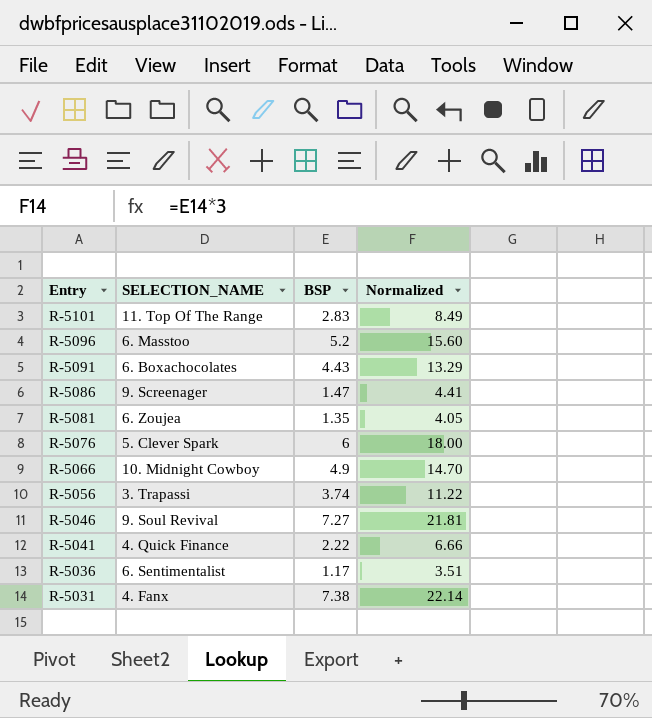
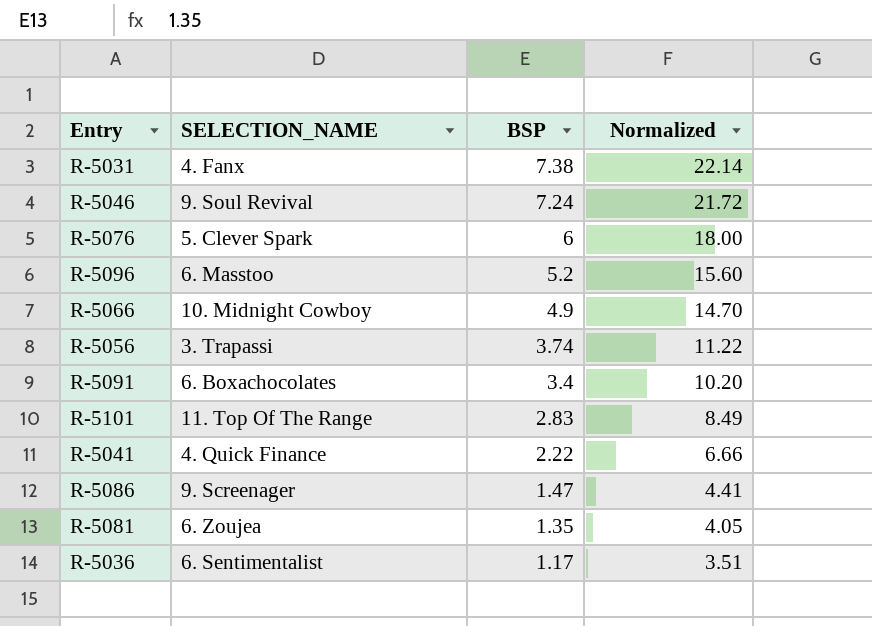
row order: Entry descending -> BSP descending
R-5046 | BSP: 7.27 -> 7.24
R-5046 | Normalized: 21.81 -> 21.72
R-5091 | BSP: 4.43 -> 3.4
R-5091 | Normalized: 13.29 -> 10.20

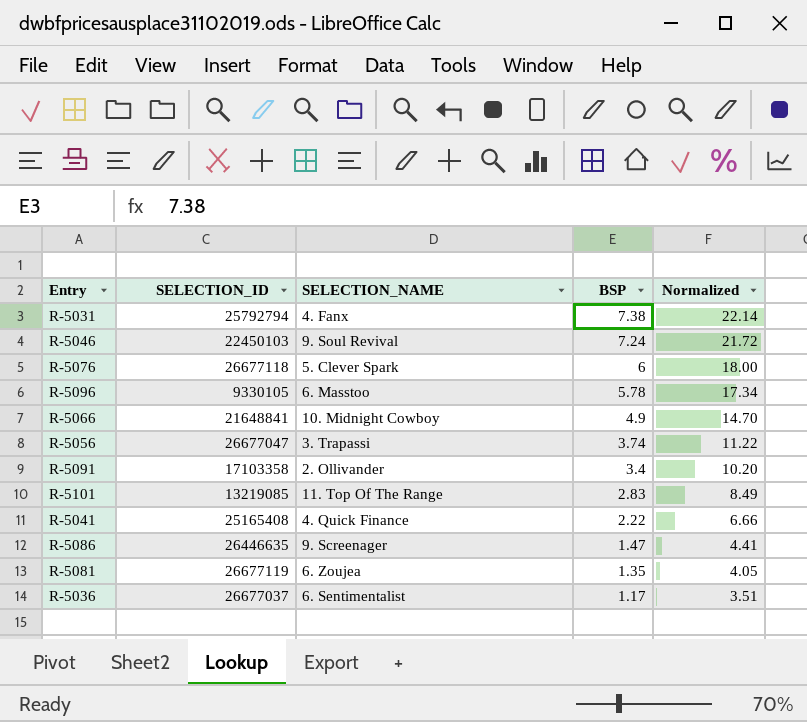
column SELECTION_ID | position: none -> 2
R-5096 | BSP: 5.2 -> 5.78
R-5096 | Normalized: 15.60 -> 17.34
R-5091 | SELECTION_NAME: 6. Boxachocolates -> 2. Ollivander

